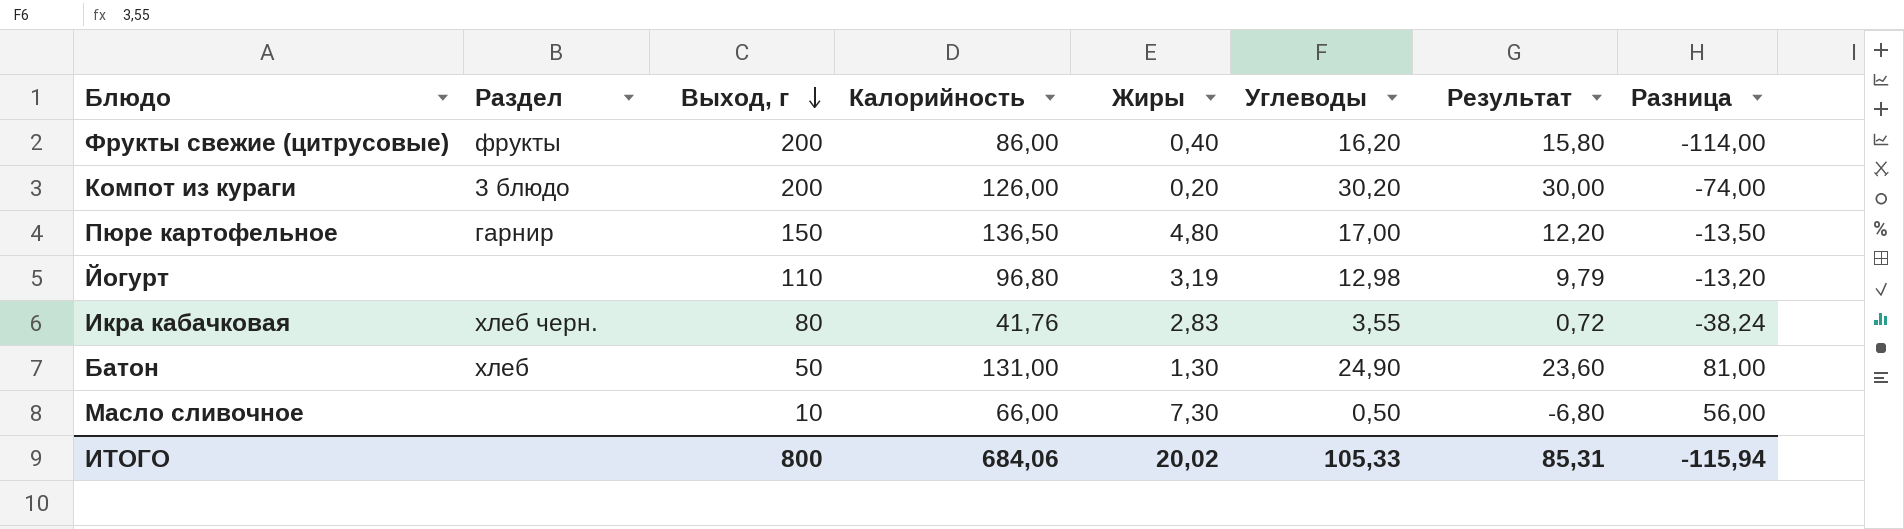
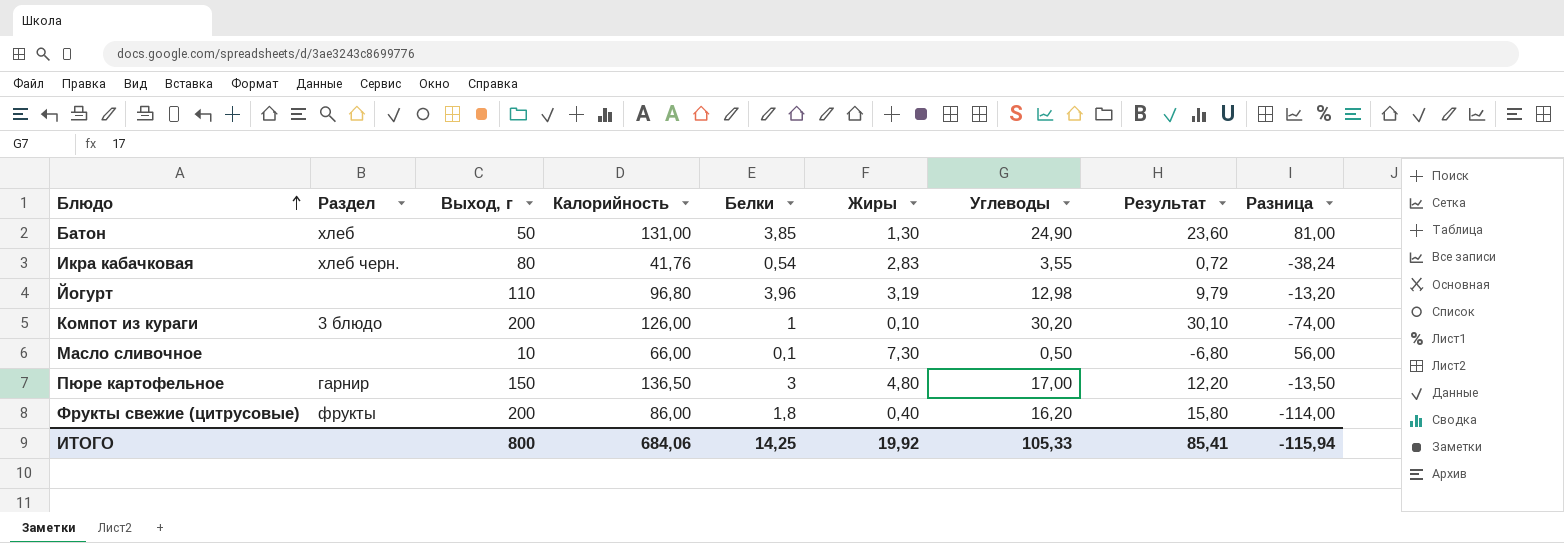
row order: Выход, г descending -> Блюдо ascending
column Белки | position: none -> 5
Компот из кураги | Жиры: 0,20 -> 0,10
Компот из кураги | Результат: 30,00 -> 30,10
ИТОГО | Жиры: 20,02 -> 19,92
ИТОГО | Результат: 85,31 -> 85,41

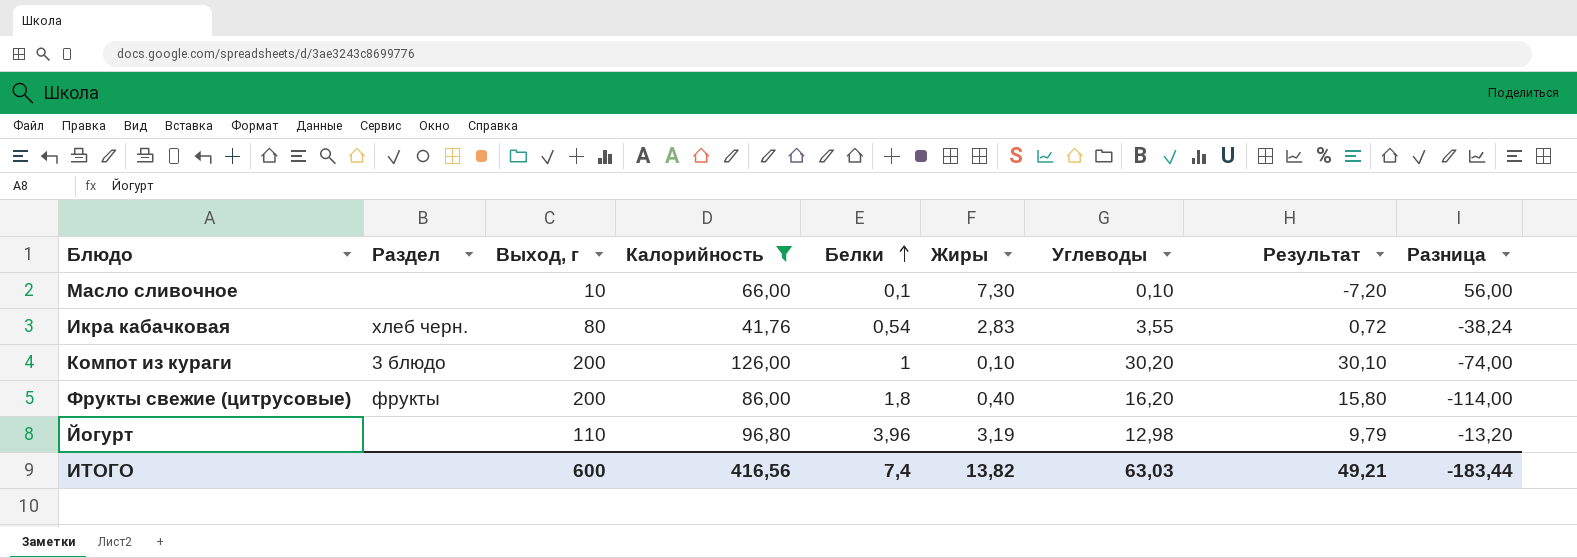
filter: none -> Калорийность <= 126,00
row order: Блюдо ascending -> Белки ascending
Масло сливочное | Углеводы: 0,50 -> 0,10
Масло сливочное | Результат: -6,80 -> -7,20
ИТОГО | Выход, г: 800 -> 600
ИТОГО | Калорийность: 684,06 -> 416,56
ИТОГО | Белки: 14,25 -> 7,4
ИТОГО | Жиры: 19,92 -> 13,82
ИТОГО | Углеводы: 105,33 -> 63,03
ИТОГО | Результат: 85,41 -> 49,21
ИТОГО | Разница: -115,94 -> -183,44

